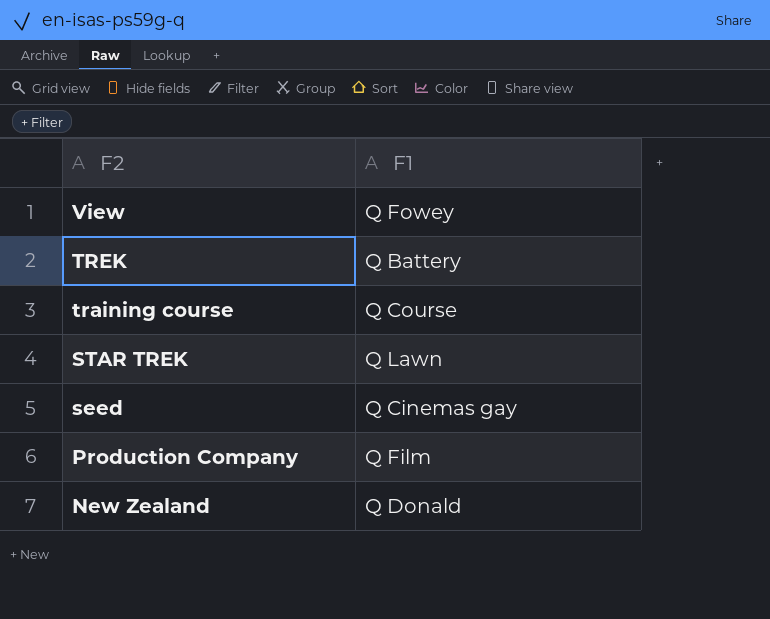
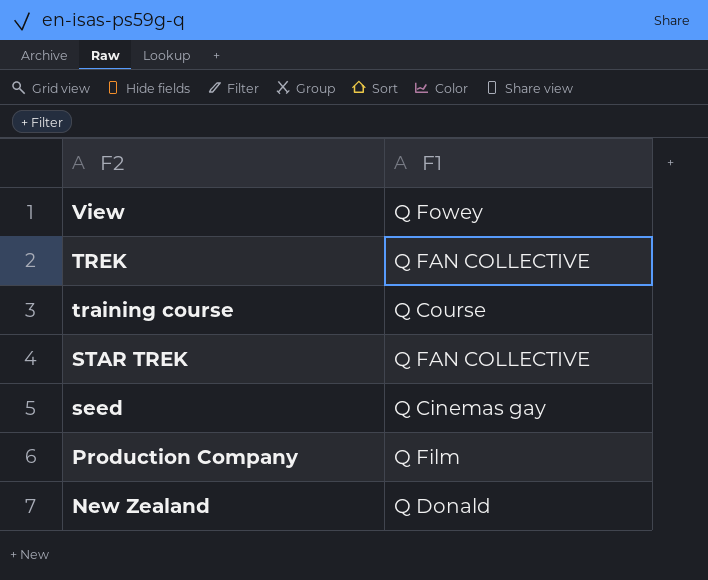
TREK | F1: Q Battery -> Q FAN COLLECTIVE
STAR TREK | F1: Q Lawn -> Q FAN COLLECTIVE

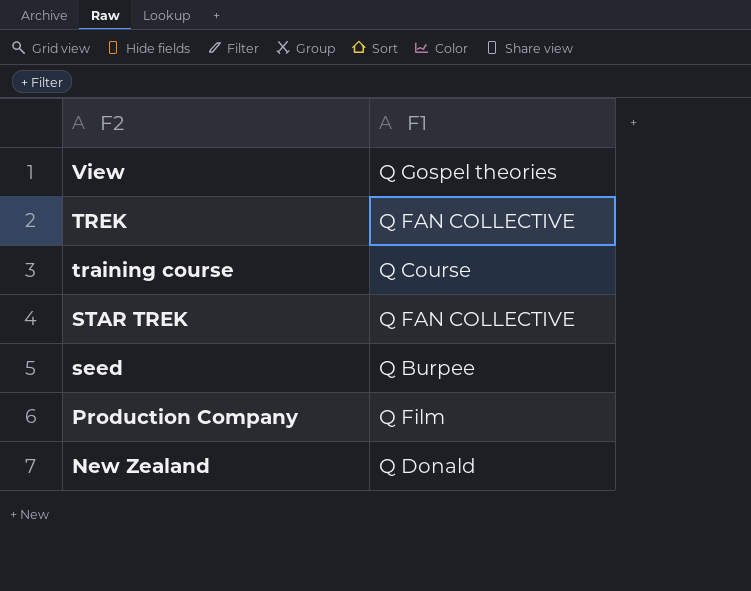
View | F1: Q Fowey -> Q Gospel theories
seed | F1: Q Cinemas gay -> Q Burpee

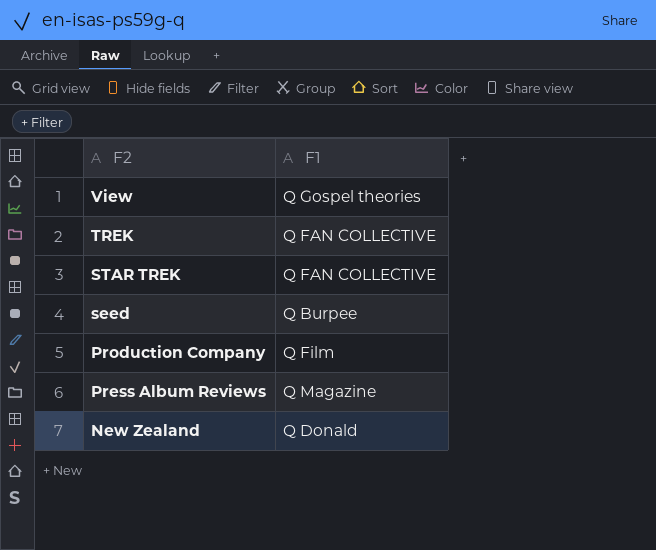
row training course: Q Course -> none
row Press Album Reviews: none -> Q Magazine

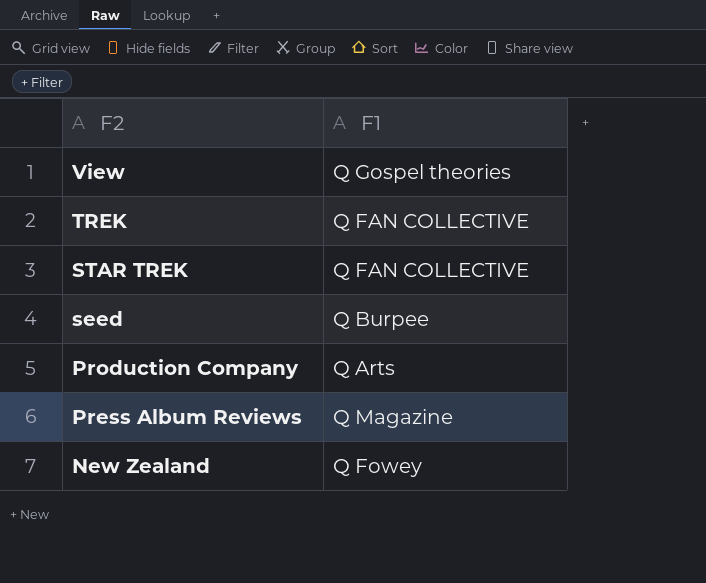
Production Company | F1: Q Film -> Q Arts
New Zealand | F1: Q Donald -> Q Fowey

